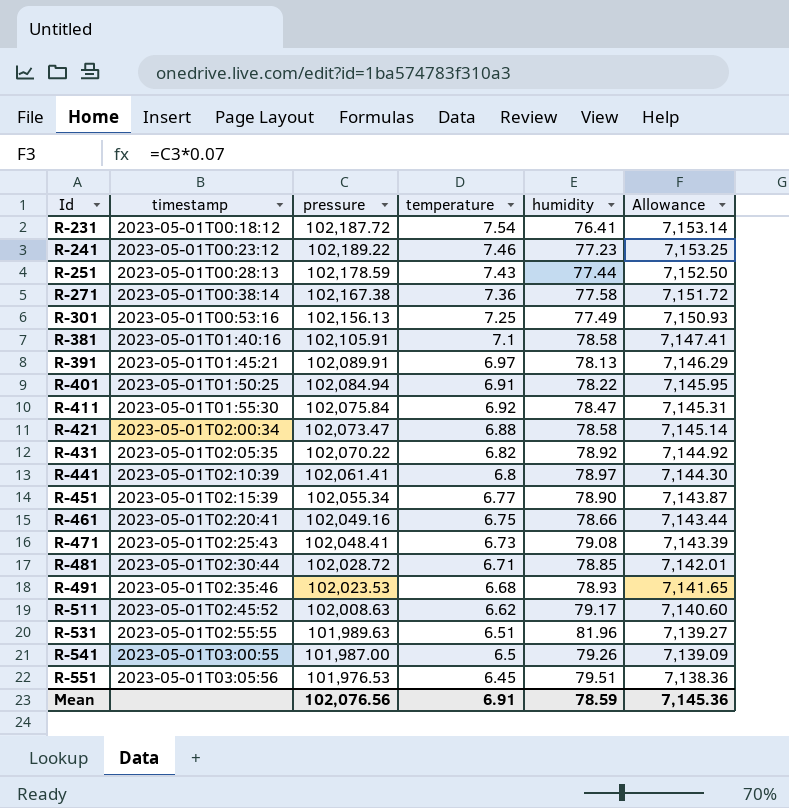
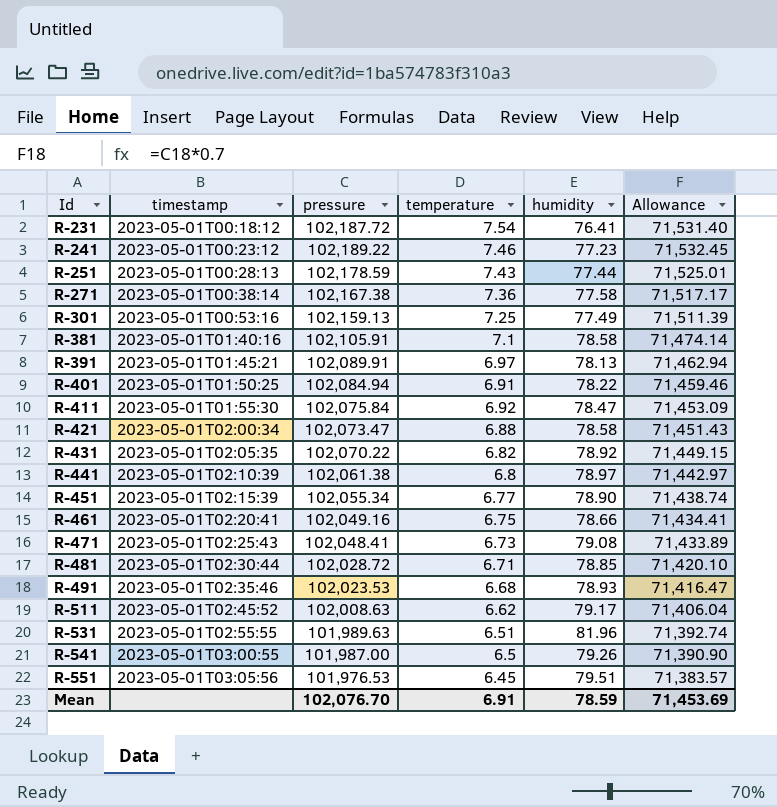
column Allowance | formula: [pressure] * 0.07 -> [pressure] * 0.7
R-301 | pressure: 102,156.13 -> 102,159.13
R-441 | pressure: 102,061.41 -> 102,061.38
Mean | pressure: 102,076.56 -> 102,076.70
Mean | Allowance: 7,145.36 -> 71,453.69

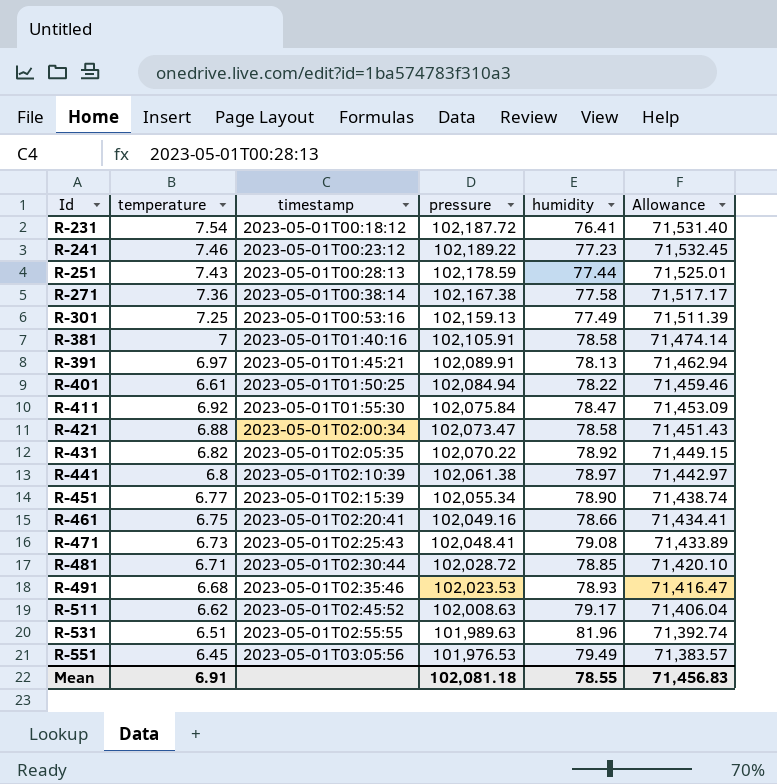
column temperature | position: 4 -> 2
row R-541: 2023-05-01T03:00:55 | 101,987.00 | 6.5 | 79.26 | 71,390.90 -> none
R-381 | temperature: 7.1 -> 7
R-401 | temperature: 6.91 -> 6.61
R-551 | humidity: 79.51 -> 79.49
Mean | pressure: 102,076.70 -> 102,081.18
Mean | humidity: 78.59 -> 78.55
Mean | Allowance: 71,453.69 -> 71,456.83

